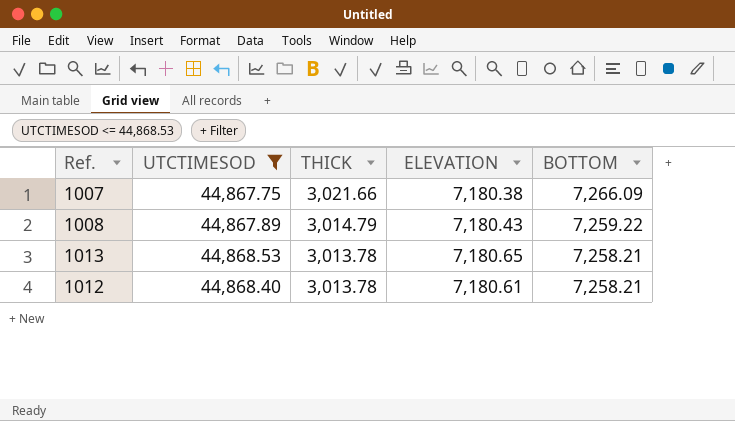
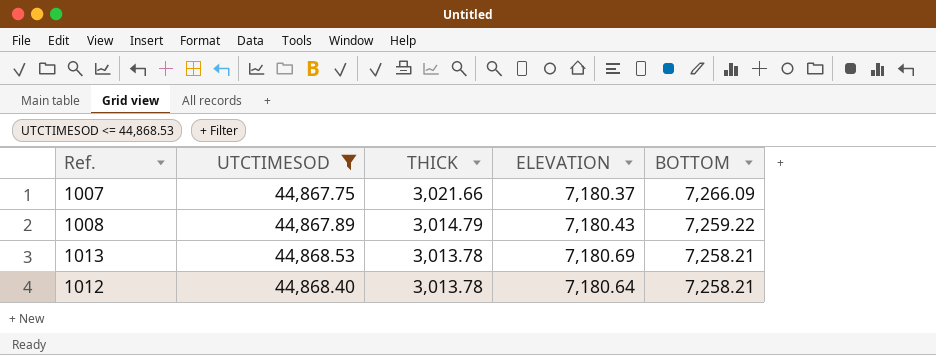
1007 | ELEVATION: 7,180.38 -> 7,180.37
1013 | ELEVATION: 7,180.65 -> 7,180.69
1012 | ELEVATION: 7,180.61 -> 7,180.64

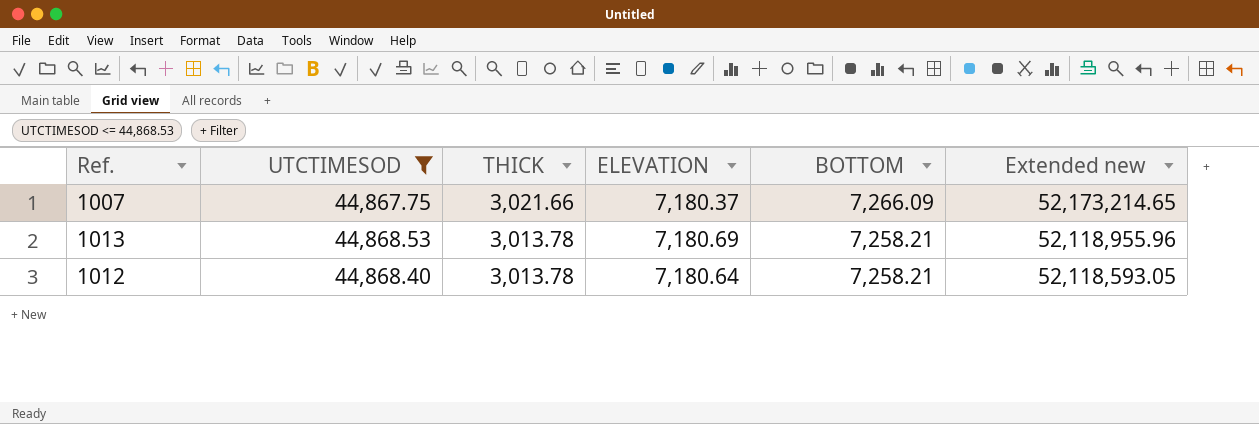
column Extended new | formula: none -> [ELEVATION] * [BOTTOM]
row 1008: 44,867.89 | 3,014.79 | 7,180.43 | 7,259.22 -> none

